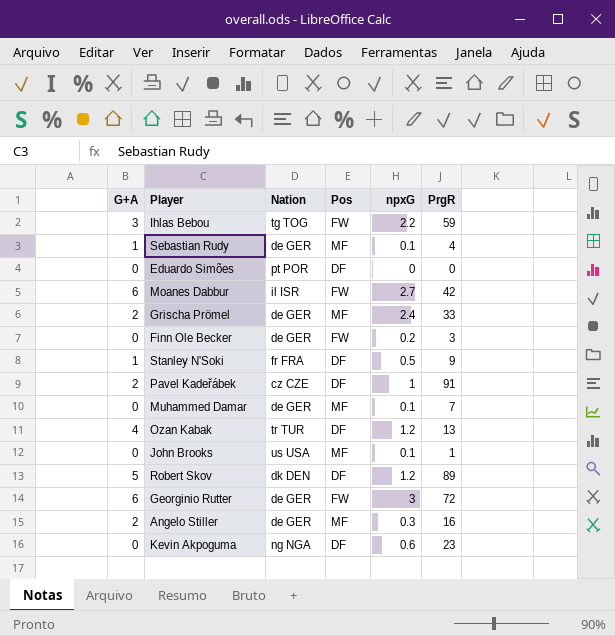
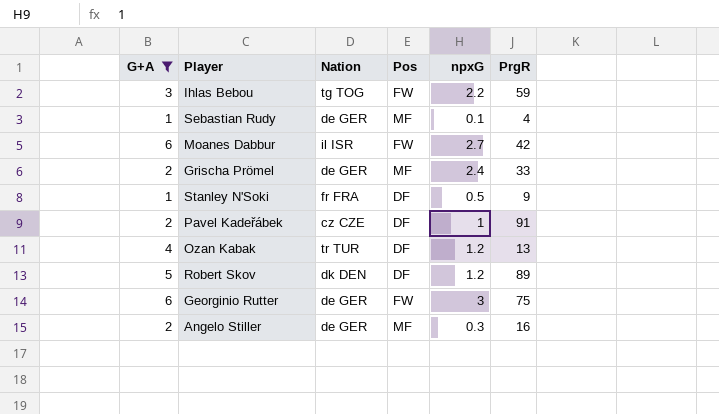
filter: none -> G+A != 0
Georginio Rutter | PrgR: 72 -> 75

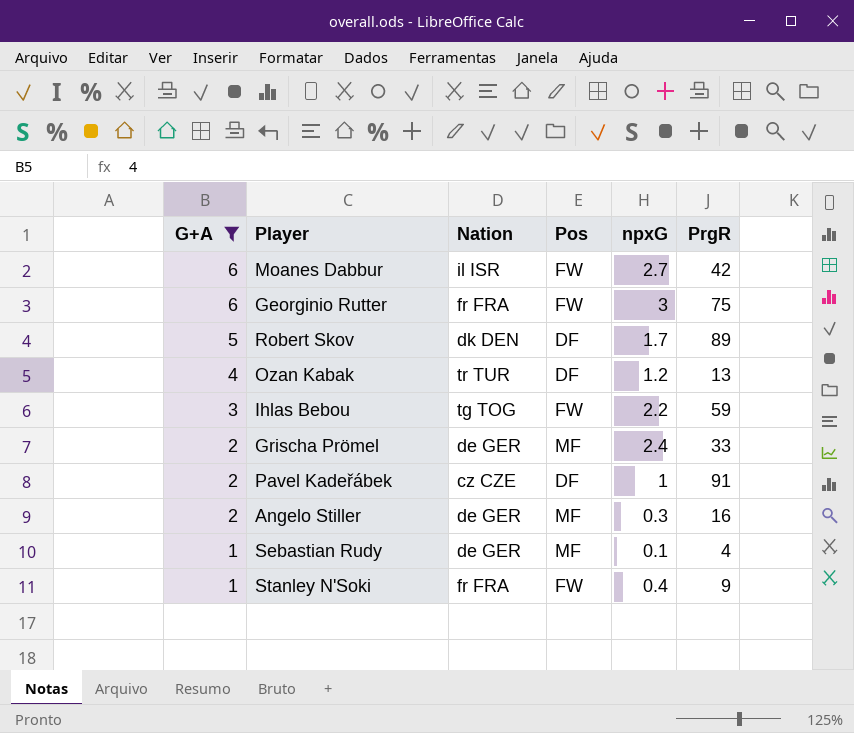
row order: none -> G+A descending
Georginio Rutter | Nation: de GER -> fr FRA
Robert Skov | npxG: 1.2 -> 1.7
Stanley N'Soki | Pos: DF -> FW
Stanley N'Soki | npxG: 0.5 -> 0.4

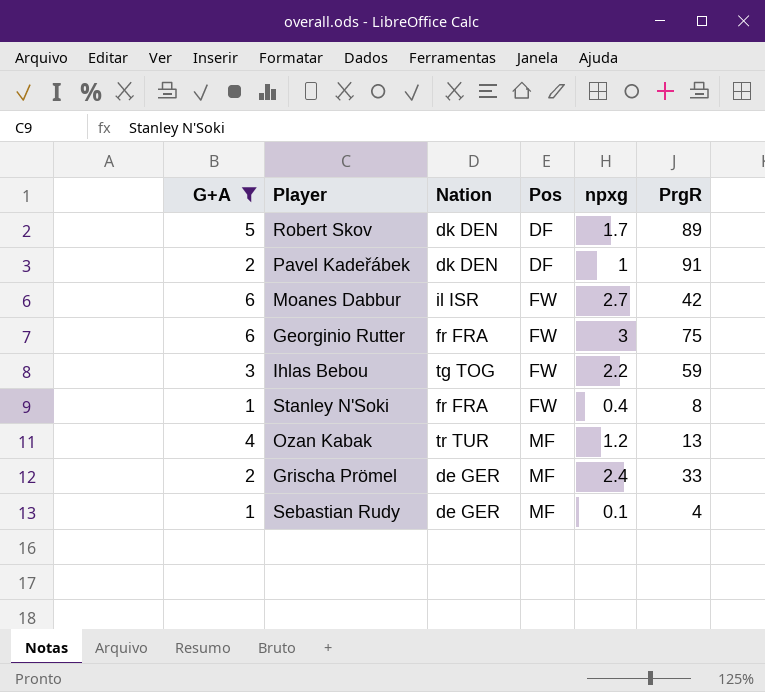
row order: G+A descending -> Pos ascending
column name: npxG -> npxg
row Angelo Stiller: 2 | de GER | MF | 0.3 | 16 -> none
Pavel Kadeřábek | Nation: cz CZE -> dk DEN
Stanley N'Soki | PrgR: 9 -> 8
Ozan Kabak | Pos: DF -> MF

